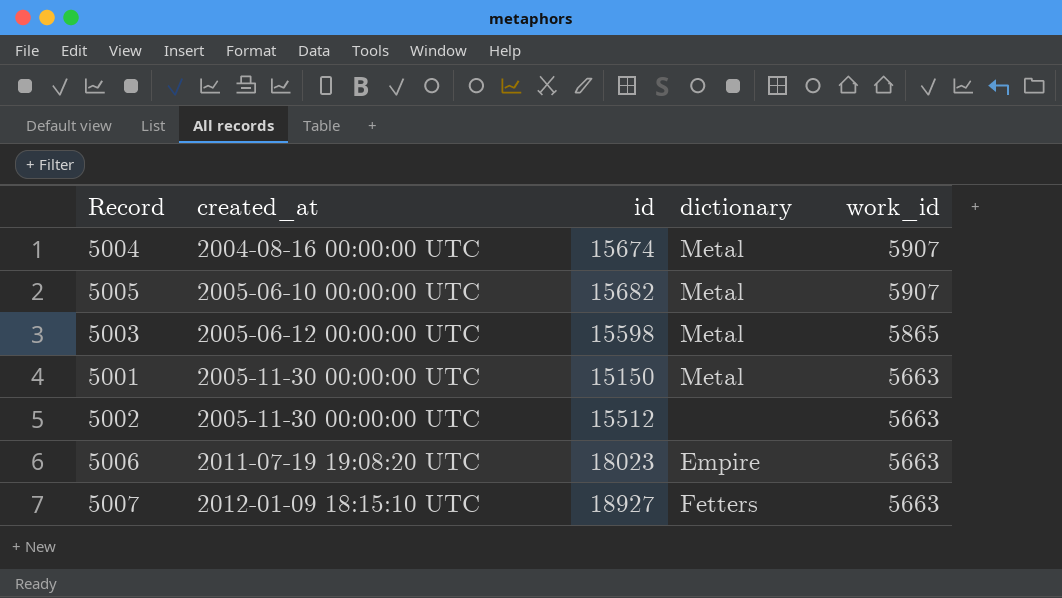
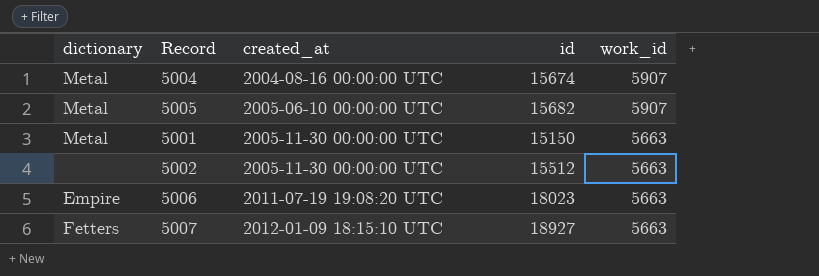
column dictionary | position: 4 -> 1
row 5003: 2005-06-12 00:00:00 UTC | 15598 | Metal | 5865 -> none

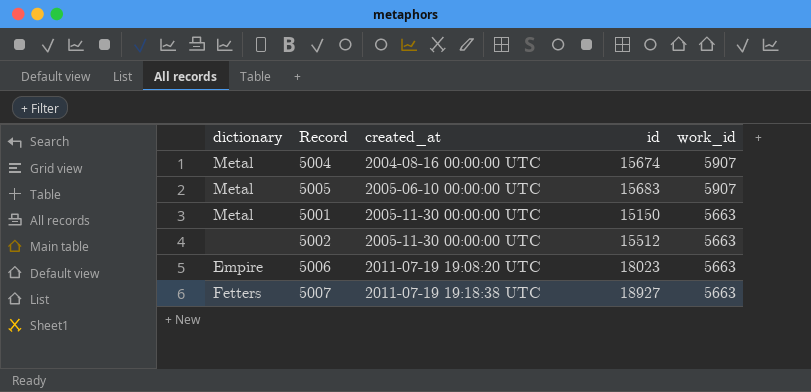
5005 | id: 15682 -> 15683
5007 | created_at: 2012-01-09 18:15:10 UTC -> 2011-07-19 19:18:38 UTC

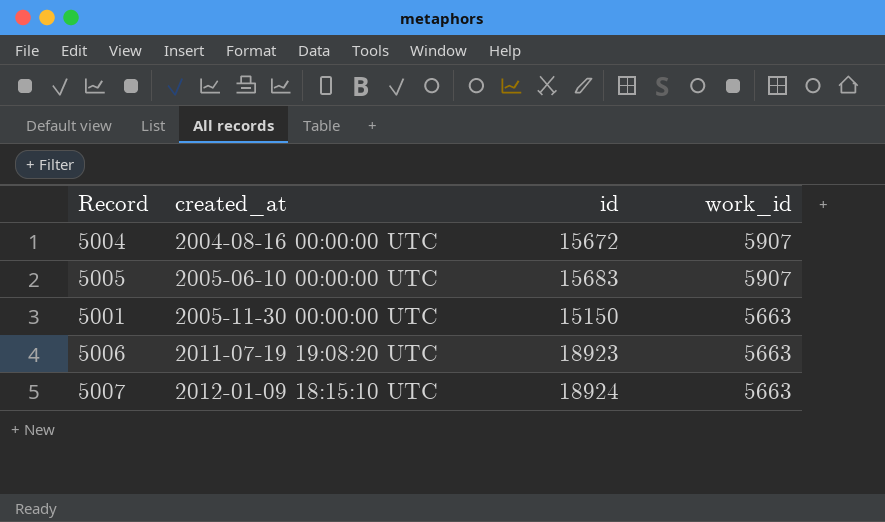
column dictionary | position: 1 -> none
row 5002: none | 2005-11-30 00:00:00 UTC | 15512 | 5663 -> none
5004 | id: 15674 -> 15672
5006 | id: 18023 -> 18923
5007 | created_at: 2011-07-19 19:18:38 UTC -> 2012-01-09 18:15:10 UTC
5007 | id: 18927 -> 18924

